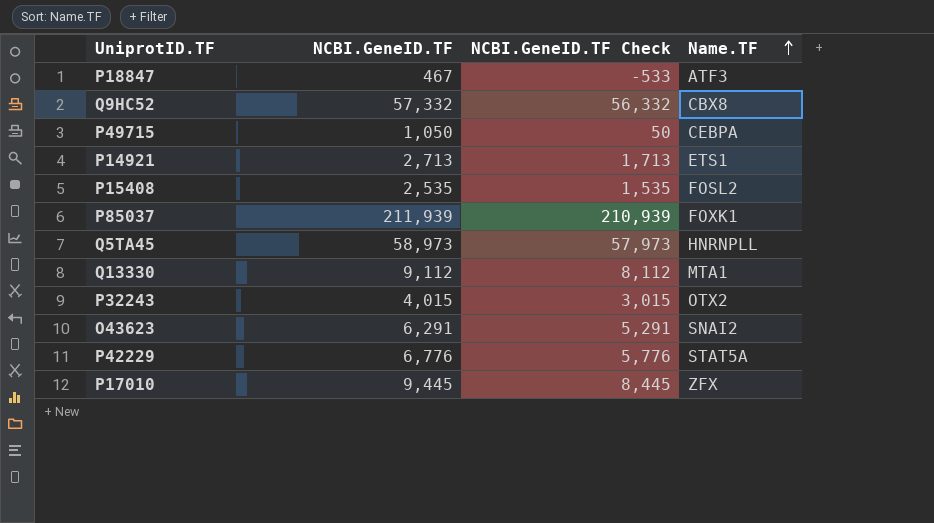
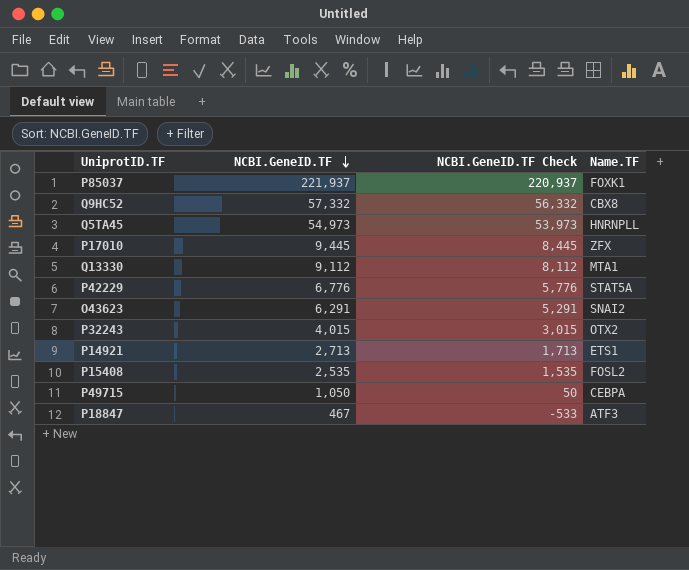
row order: Name.TF ascending -> NCBI.GeneID.TF descending
P85037 | NCBI.GeneID.TF: 211,939 -> 221,937
P85037 | NCBI.GeneID.TF Check: 210,939 -> 220,937
Q5TA45 | NCBI.GeneID.TF: 58,973 -> 54,973
Q5TA45 | NCBI.GeneID.TF Check: 57,973 -> 53,973

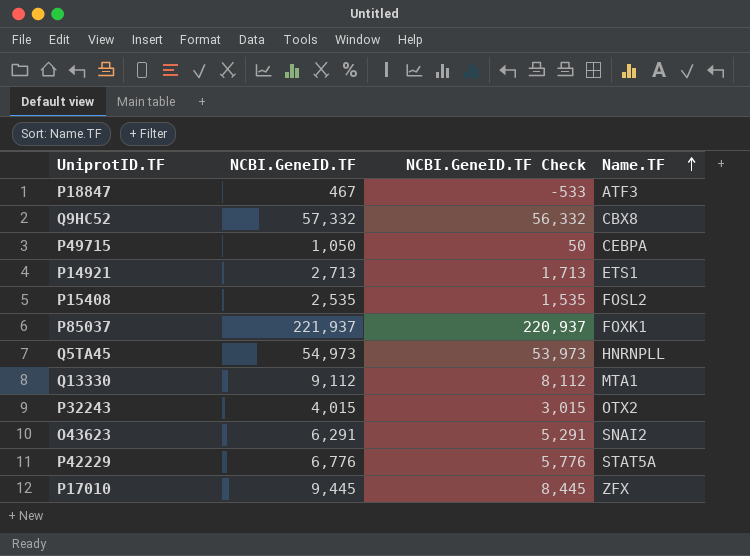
row order: NCBI.GeneID.TF descending -> Name.TF ascending

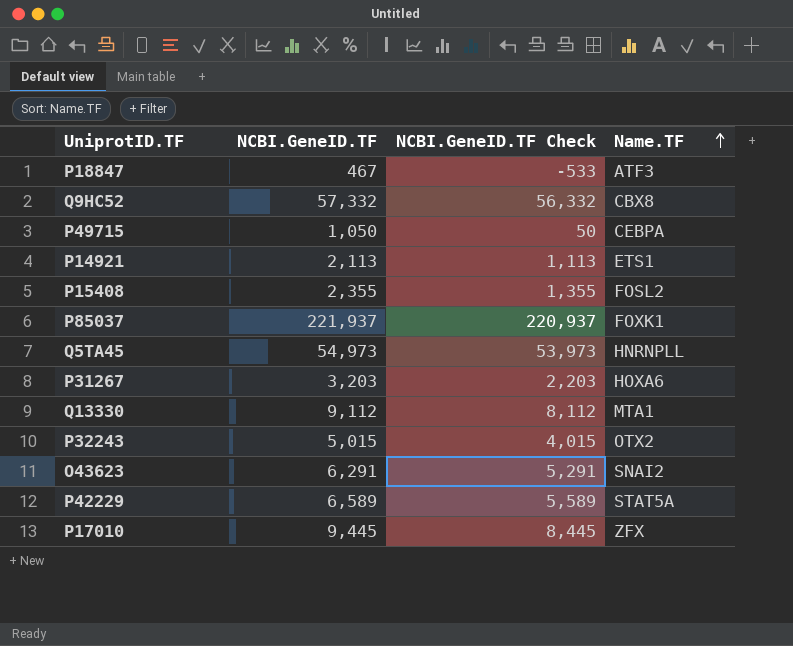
P14921 | NCBI.GeneID.TF: 2,713 -> 2,113
P14921 | NCBI.GeneID.TF Check: 1,713 -> 1,113
P15408 | NCBI.GeneID.TF: 2,535 -> 2,355
P15408 | NCBI.GeneID.TF Check: 1,535 -> 1,355
row P31267: none -> 3,203 | 2,203 | HOXA6
P32243 | NCBI.GeneID.TF: 4,015 -> 5,015
P32243 | NCBI.GeneID.TF Check: 3,015 -> 4,015
P42229 | NCBI.GeneID.TF: 6,776 -> 6,589
P42229 | NCBI.GeneID.TF Check: 5,776 -> 5,589

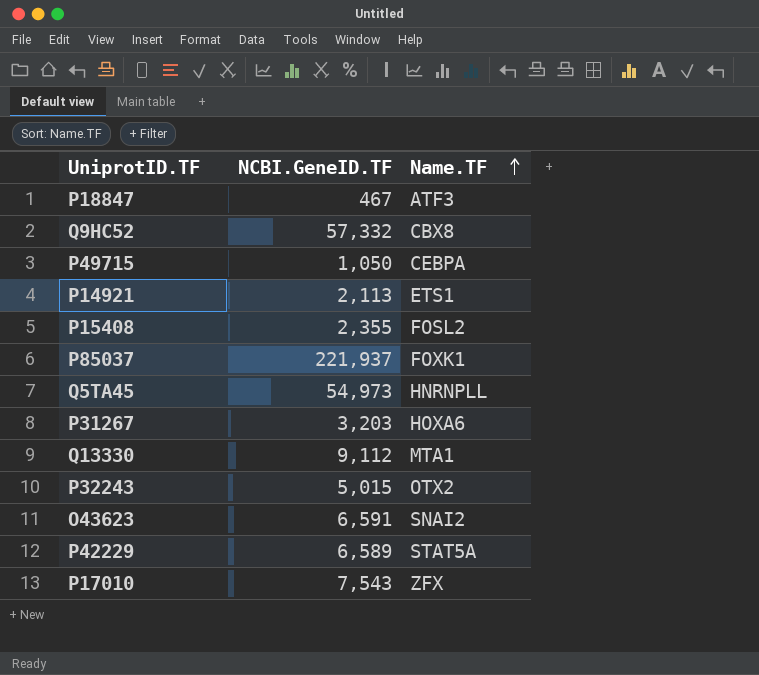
column NCBI.GeneID.TF Check | formula: [NCBI.GeneID.TF] - 1000 -> none
O43623 | NCBI.GeneID.TF: 6,291 -> 6,591
P17010 | NCBI.GeneID.TF: 9,445 -> 7,543

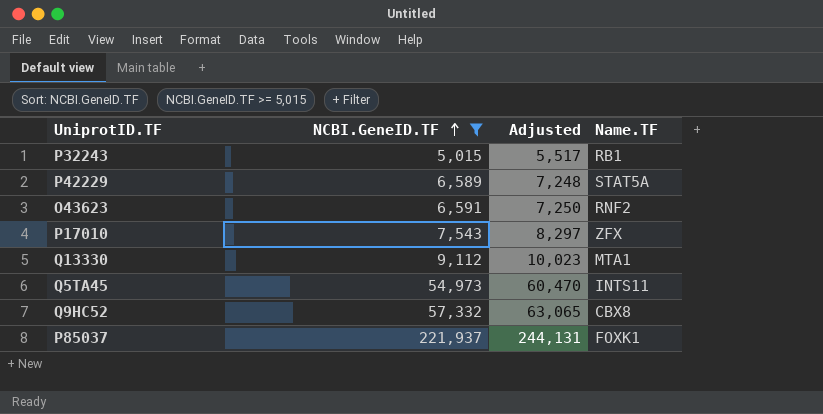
filter: none -> NCBI.GeneID.TF >= 5,015
row order: Name.TF ascending -> NCBI.GeneID.TF ascending
column Adjusted | formula: none -> [NCBI.GeneID.TF] * 1.1
P32243 | Name.TF: OTX2 -> RB1
O43623 | Name.TF: SNAI2 -> RNF2
Q5TA45 | Name.TF: HNRNPLL -> INTS11

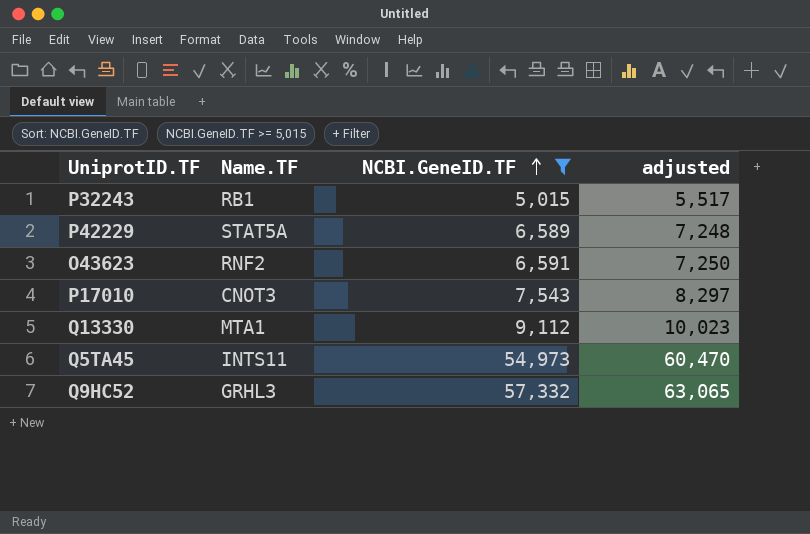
column Name.TF | position: 4 -> 2
column name: Adjusted -> adjusted
row P85037: 221,937 | 244,131 | FOXK1 -> none
P17010 | Name.TF: ZFX -> CNOT3
Q9HC52 | Name.TF: CBX8 -> GRHL3

